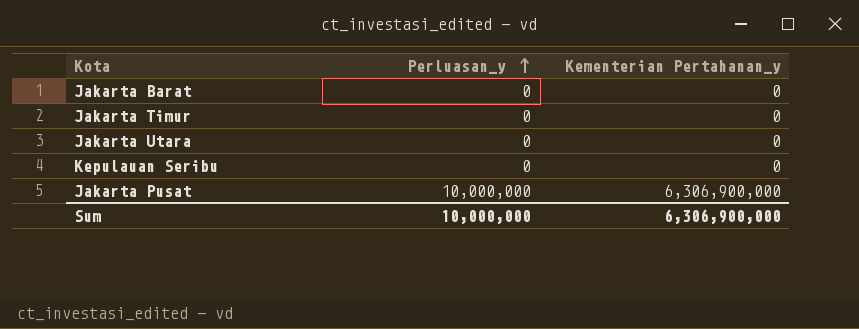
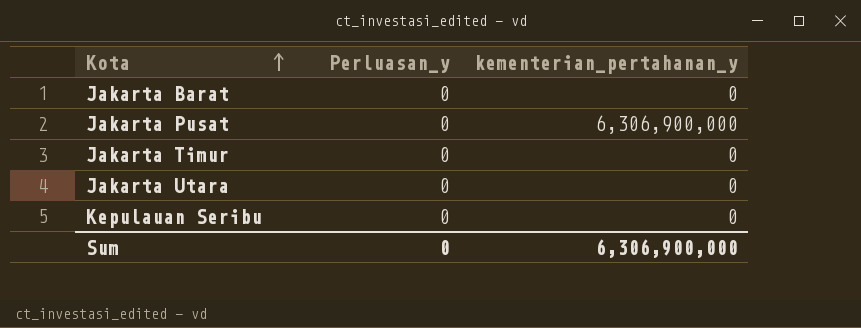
row order: Perluasan_y ascending -> Kota ascending
column name: Kementerian Pertahanan_y -> kementerian_pertahanan_y
Jakarta Pusat | Perluasan_y: 10,000,000 -> 0
Sum | Perluasan_y: 10,000,000 -> 0

